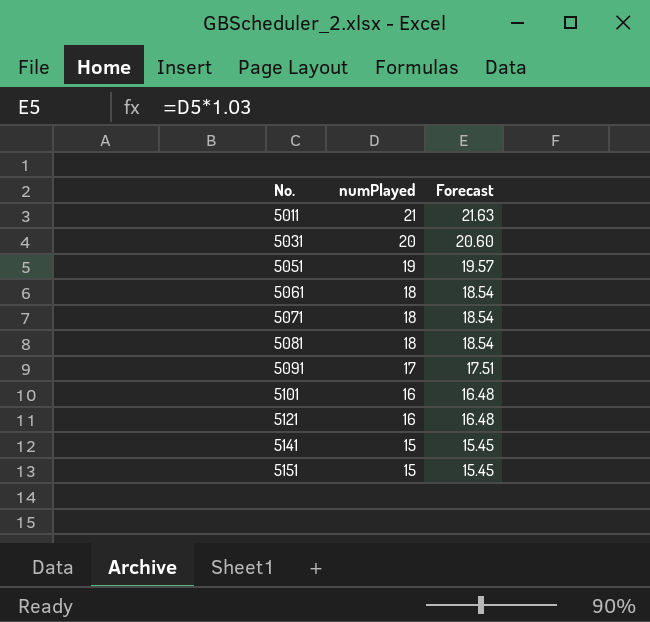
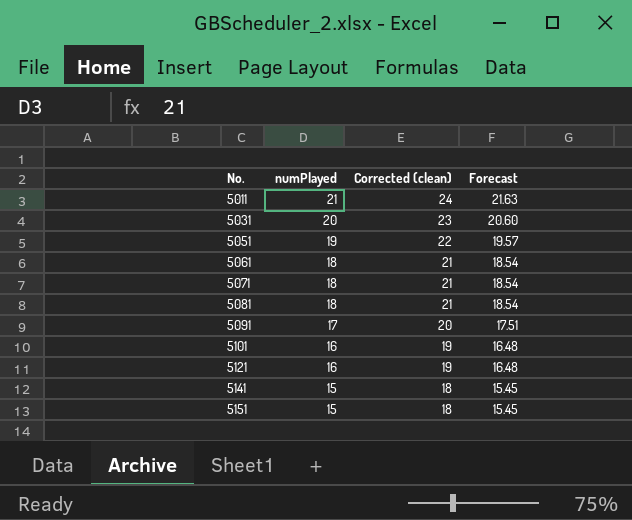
column Corrected (clean) | formula: none -> [numPlayed] + 3

